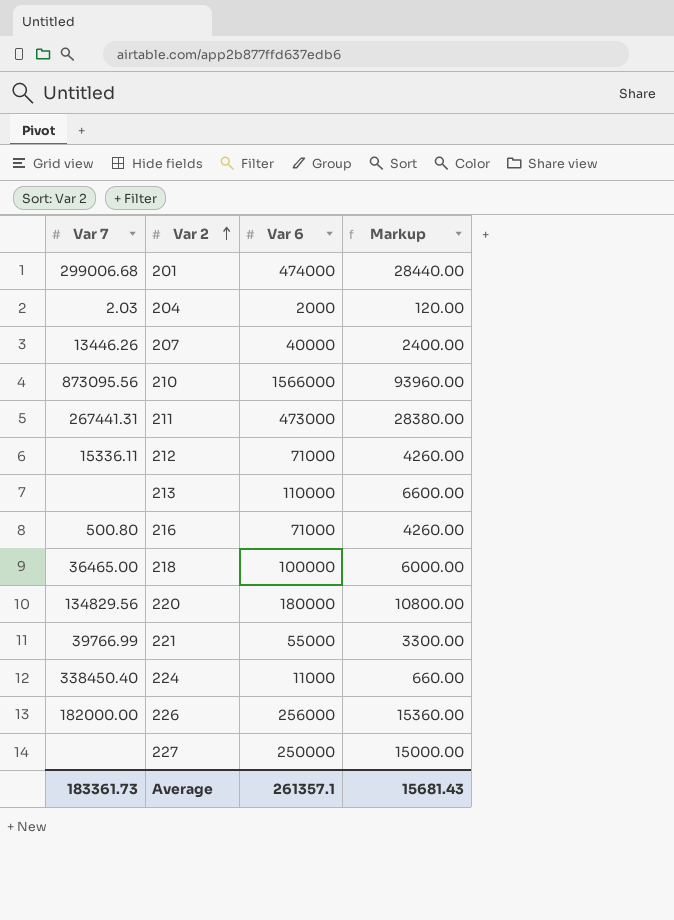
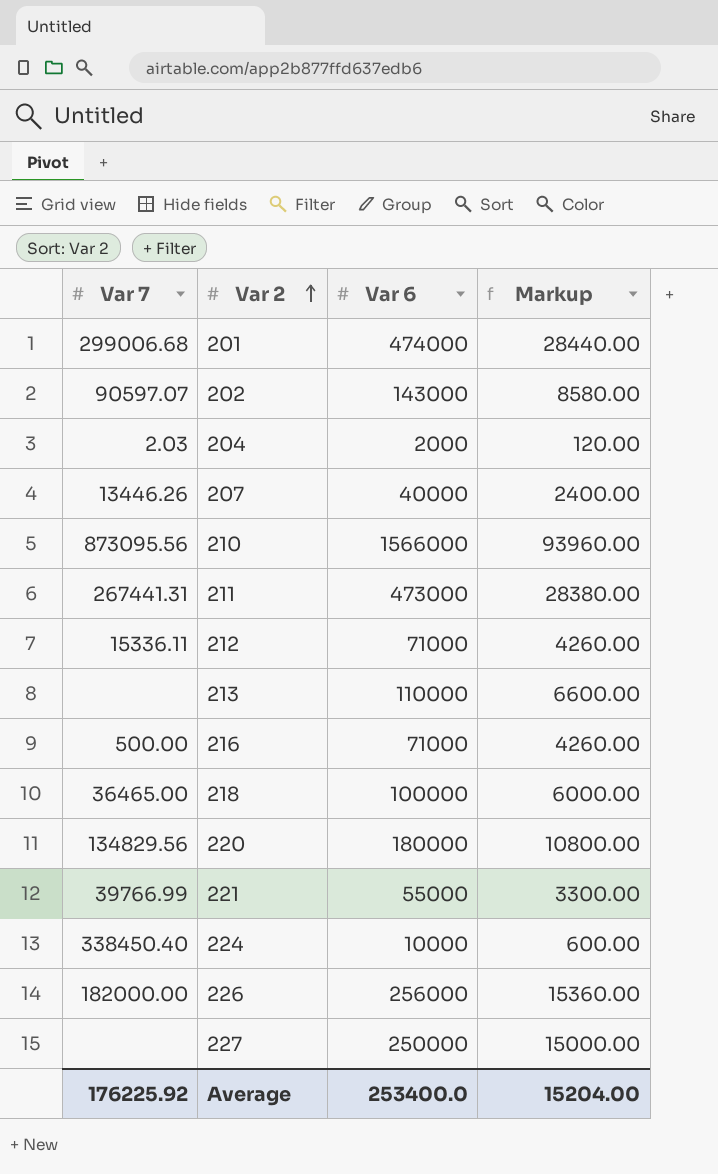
row 202: none -> 90597.07 | 143000 | 8580.00
216 | Var 7: 500.80 -> 500.00
224 | Var 6: 11000 -> 10000
224 | Markup: 660.00 -> 600.00
Average | Var 7: 183361.73 -> 176225.92
Average | Var 6: 261357.1 -> 253400.0
Average | Markup: 15681.43 -> 15204.00

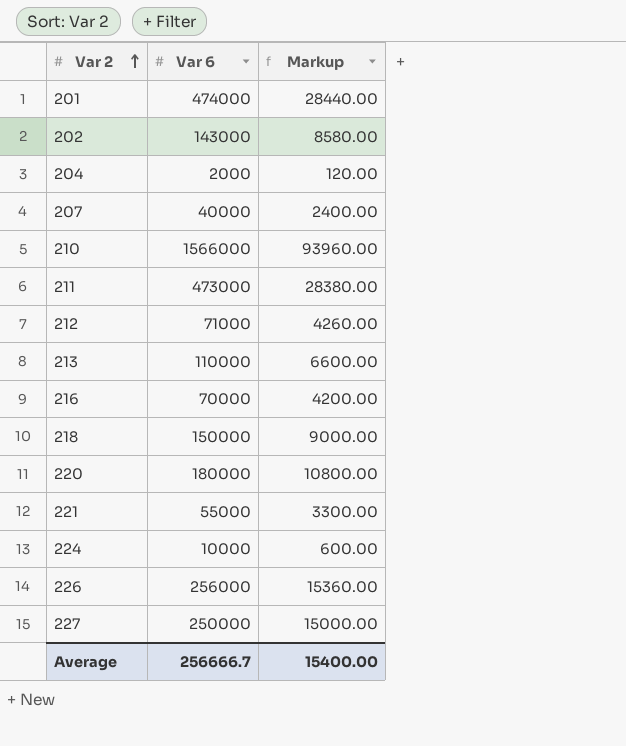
column Var 7 | position: 1 -> none
216 | Var 6: 71000 -> 70000
216 | Markup: 4260.00 -> 4200.00
218 | Var 6: 100000 -> 150000
218 | Markup: 6000.00 -> 9000.00
Average | Var 6: 253400.0 -> 256666.7
Average | Markup: 15204.00 -> 15400.00

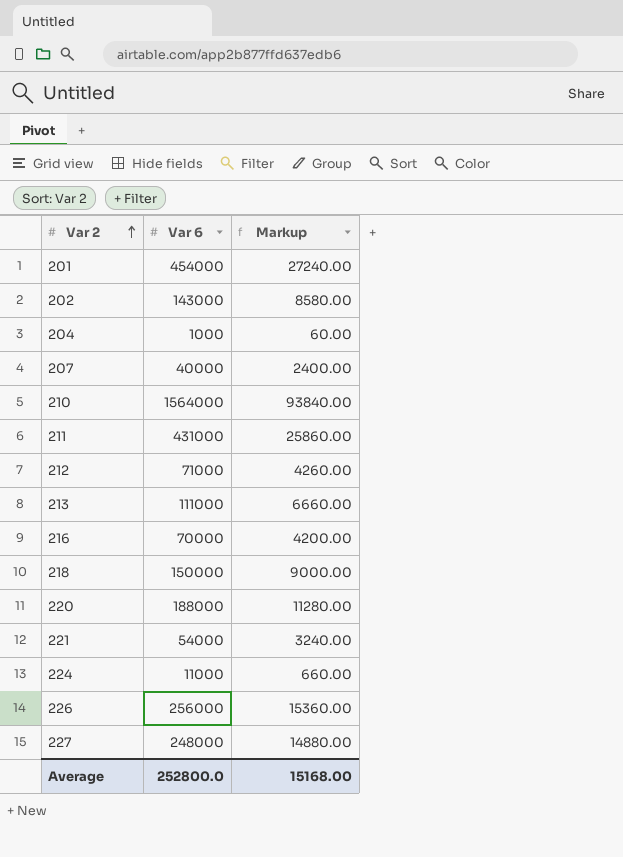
201 | Var 6: 474000 -> 454000
201 | Markup: 28440.00 -> 27240.00
204 | Var 6: 2000 -> 1000
204 | Markup: 120.00 -> 60.00
210 | Var 6: 1566000 -> 1564000
210 | Markup: 93960.00 -> 93840.00
211 | Var 6: 473000 -> 431000
211 | Markup: 28380.00 -> 25860.00
213 | Var 6: 110000 -> 111000
213 | Markup: 6600.00 -> 6660.00
220 | Var 6: 180000 -> 188000
220 | Markup: 10800.00 -> 11280.00
221 | Var 6: 55000 -> 54000
221 | Markup: 3300.00 -> 3240.00
224 | Var 6: 10000 -> 11000
224 | Markup: 600.00 -> 660.00
227 | Var 6: 250000 -> 248000
227 | Markup: 15000.00 -> 14880.00
Average | Var 6: 256666.7 -> 252800.0
Average | Markup: 15400.00 -> 15168.00

